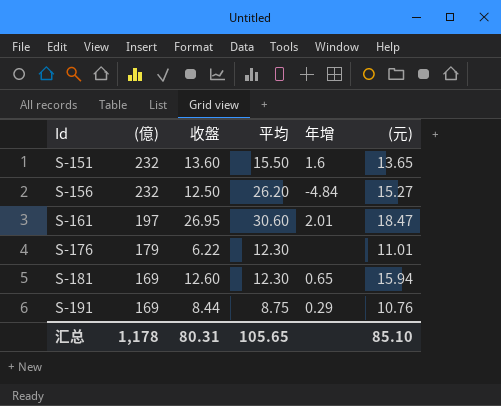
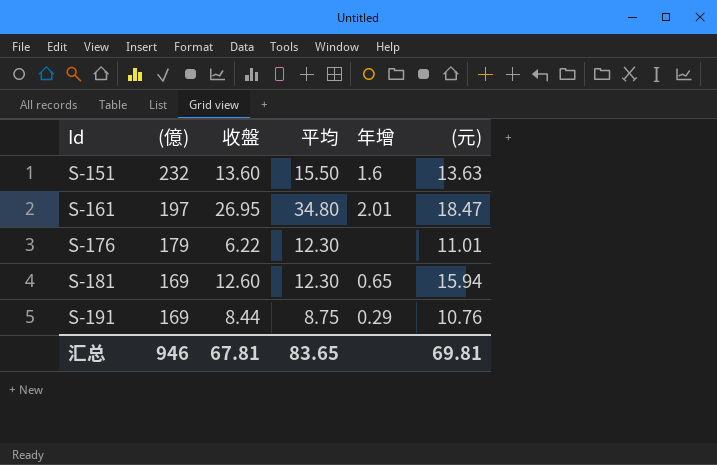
row S-156: 232 | 12.50 | 26.20 | -4.84 | 15.27 -> none
S-151 | (元): 13.65 -> 13.63
S-161 | 平均: 30.60 -> 34.80
汇总 | (億): 1,178 -> 946
汇总 | 收盤: 80.31 -> 67.81
汇总 | 平均: 105.65 -> 83.65
汇总 | (元): 85.10 -> 69.81

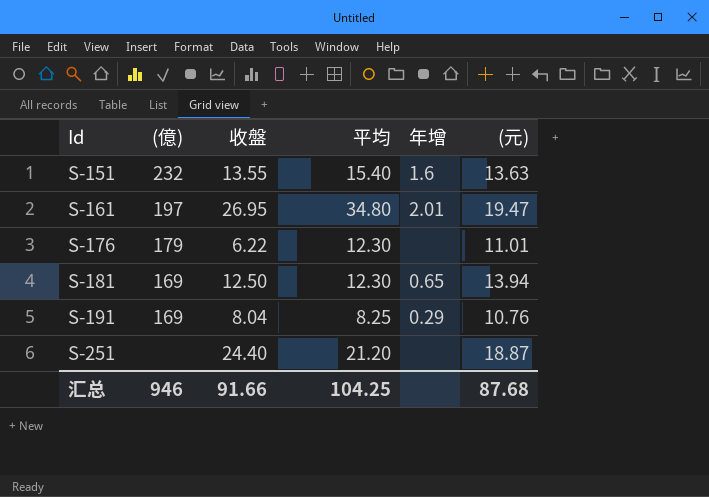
S-151 | 收盤: 13.60 -> 13.55
S-151 | 平均: 15.50 -> 15.40
S-161 | (元): 18.47 -> 19.47
S-181 | 收盤: 12.60 -> 12.50
S-181 | (元): 15.94 -> 13.94
S-191 | 收盤: 8.44 -> 8.04
S-191 | 平均: 8.75 -> 8.25
row S-251: none -> none | 24.40 | 21.20 | none | 18.87
汇总 | 收盤: 67.81 -> 91.66
汇总 | 平均: 83.65 -> 104.25
汇总 | (元): 69.81 -> 87.68

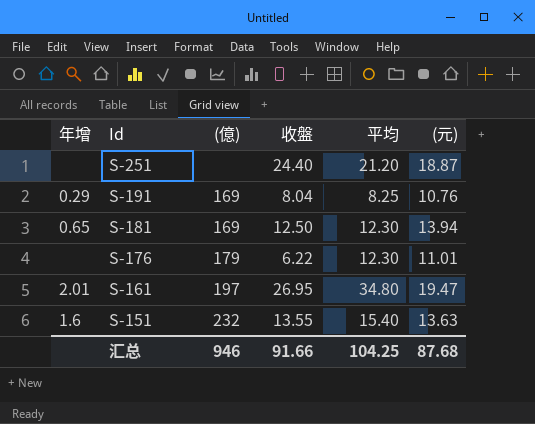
row order: Id ascending -> Id descending
column 年增 | position: 5 -> 1

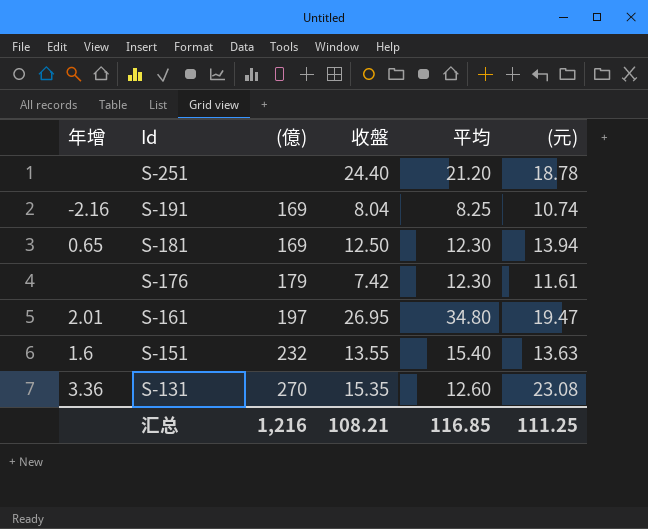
S-251 | (元): 18.87 -> 18.78
S-191 | 年增: 0.29 -> -2.16
S-191 | (元): 10.76 -> 10.74
S-176 | 收盤: 6.22 -> 7.42
S-176 | (元): 11.01 -> 11.61
row S-131: none -> 3.36 | 270 | 15.35 | 12.60 | 23.08
汇总 | (億): 946 -> 1,216
汇总 | 收盤: 91.66 -> 108.21
汇总 | 平均: 104.25 -> 116.85
汇总 | (元): 87.68 -> 111.25

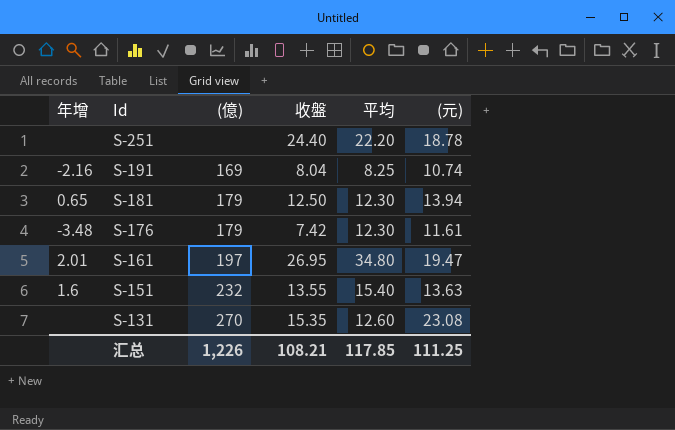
S-251 | 平均: 21.20 -> 22.20
S-181 | (億): 169 -> 179
S-176 | 年增: none -> -3.48
S-131 | 年增: 3.36 -> none
汇总 | (億): 1,216 -> 1,226
汇总 | 平均: 116.85 -> 117.85

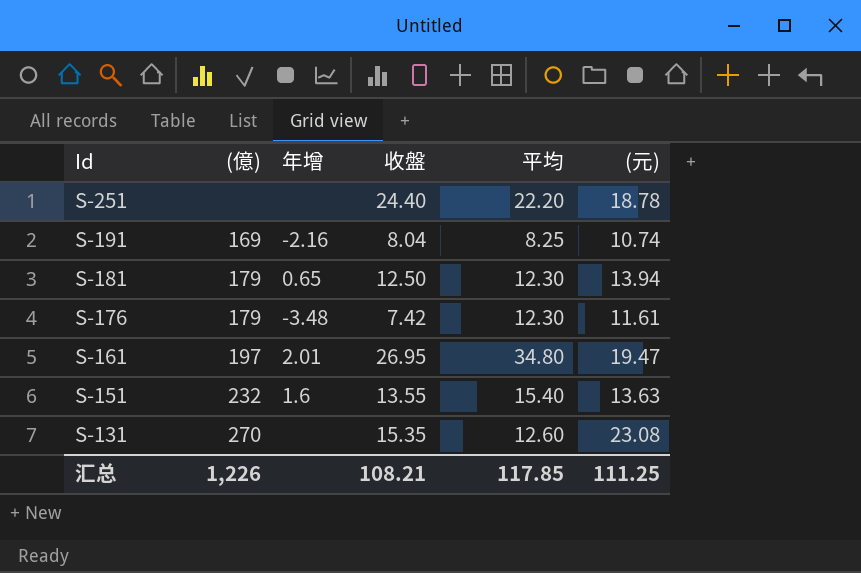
column 年增 | position: 1 -> 3

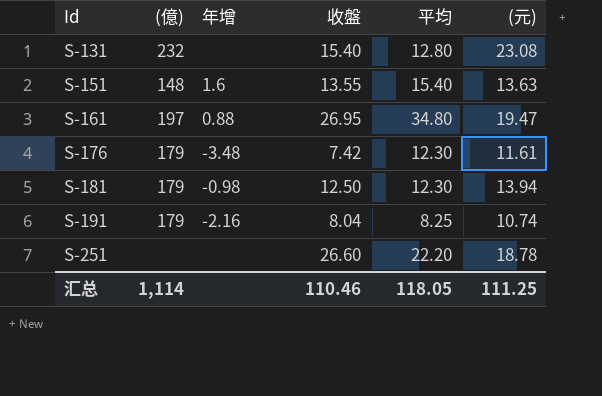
row order: Id descending -> Id ascending
S-131 | (億): 270 -> 232
S-131 | 收盤: 15.35 -> 15.40
S-131 | 平均: 12.60 -> 12.80
S-151 | (億): 232 -> 148
S-161 | 年增: 2.01 -> 0.88
S-181 | 年增: 0.65 -> -0.98
S-191 | (億): 169 -> 179
S-251 | 收盤: 24.40 -> 26.60
汇总 | (億): 1,226 -> 1,114
汇总 | 收盤: 108.21 -> 110.46
汇总 | 平均: 117.85 -> 118.05

